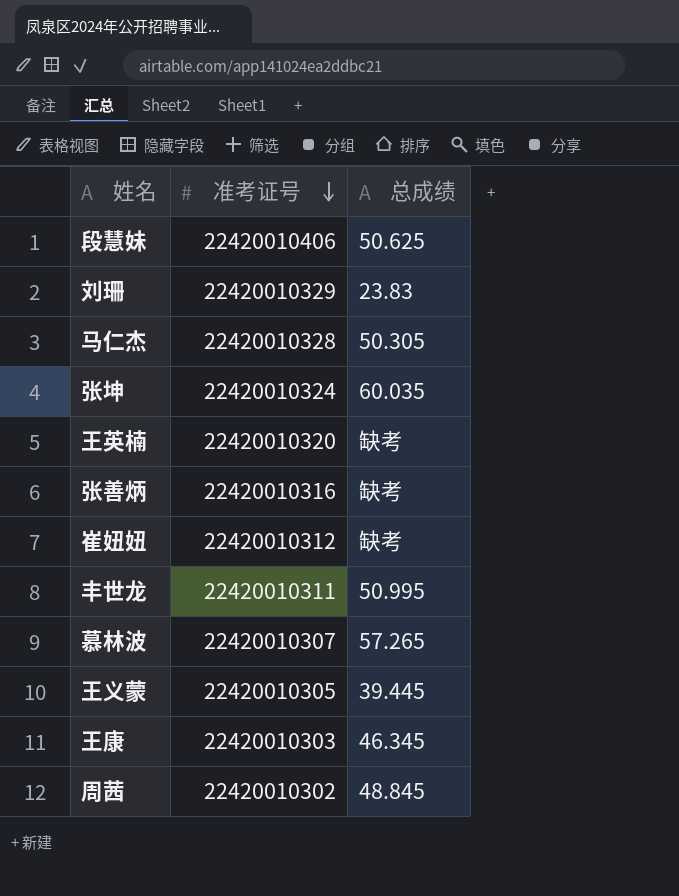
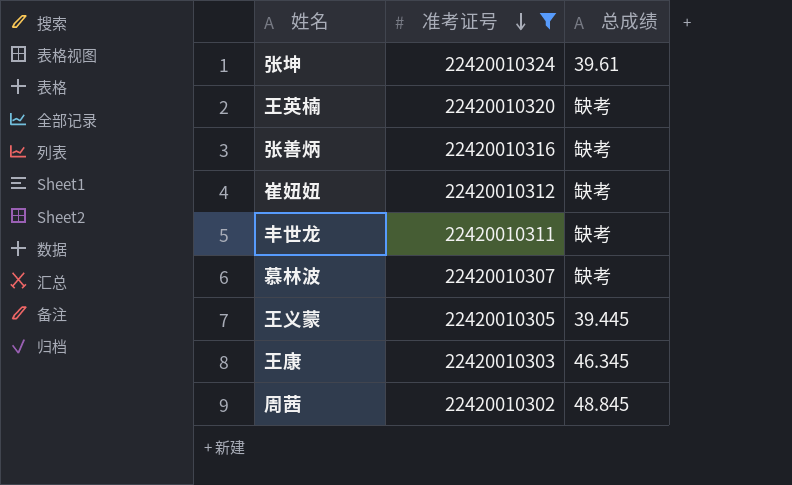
filter: none -> 准考证号 <= 22420010324
张坤 | 总成绩: 60.035 -> 39.61
丰世龙 | 总成绩: 50.995 -> 缺考
慕林波 | 总成绩: 57.265 -> 缺考

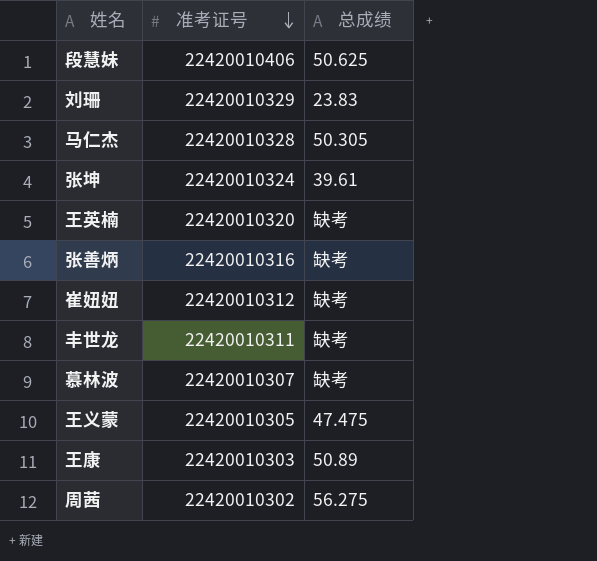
filter: 准考证号 <= 22420010324 -> none
王义蒙 | 总成绩: 39.445 -> 47.475
王康 | 总成绩: 46.345 -> 50.89
周茜 | 总成绩: 48.845 -> 56.275

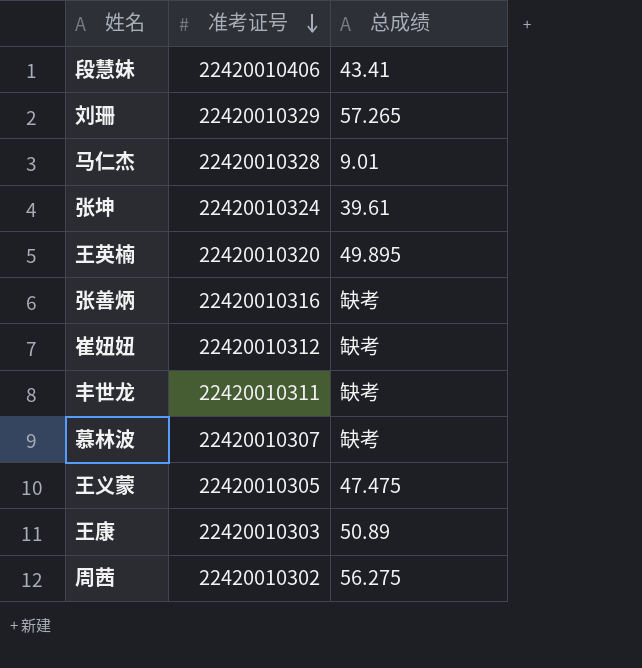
段慧妹 | 总成绩: 50.625 -> 43.41
刘珊 | 总成绩: 23.83 -> 57.265
马仁杰 | 总成绩: 50.305 -> 9.01
王英楠 | 总成绩: 缺考 -> 49.895

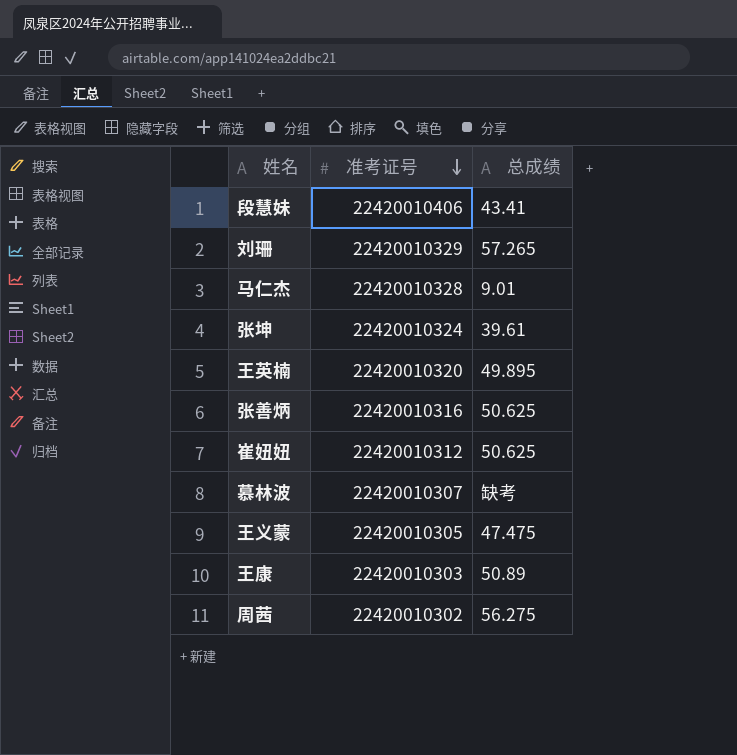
row 丰世龙: 22420010311 | 缺考 -> none
张善炳 | 总成绩: 缺考 -> 50.625
崔妞妞 | 总成绩: 缺考 -> 50.625

